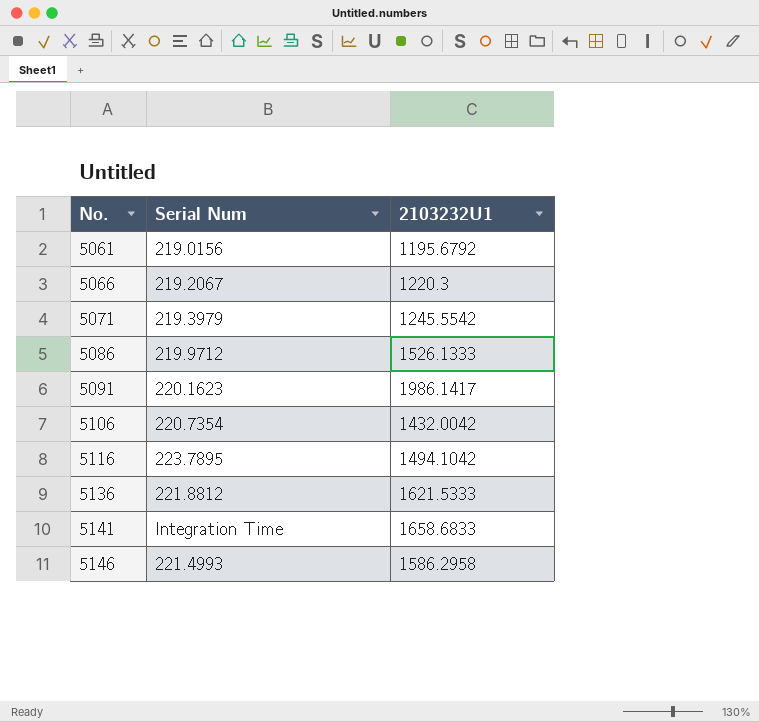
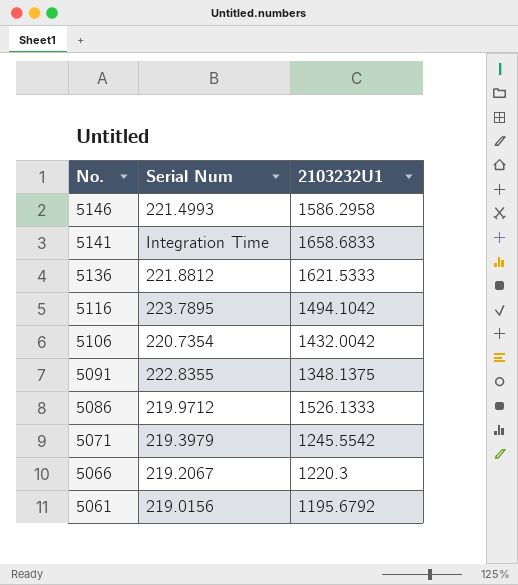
row order: No. ascending -> No. descending
5091 | Serial Num: 220.1623 -> 222.8355
5091 | 2103232U1: 1986.1417 -> 1348.1375

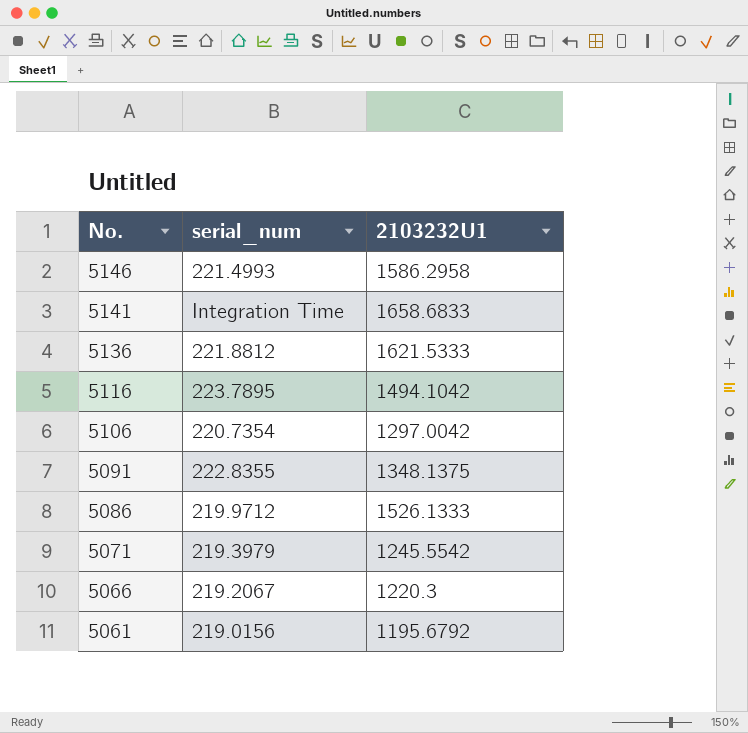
column name: Serial Num -> serial_num
5106 | 2103232U1: 1432.0042 -> 1297.0042

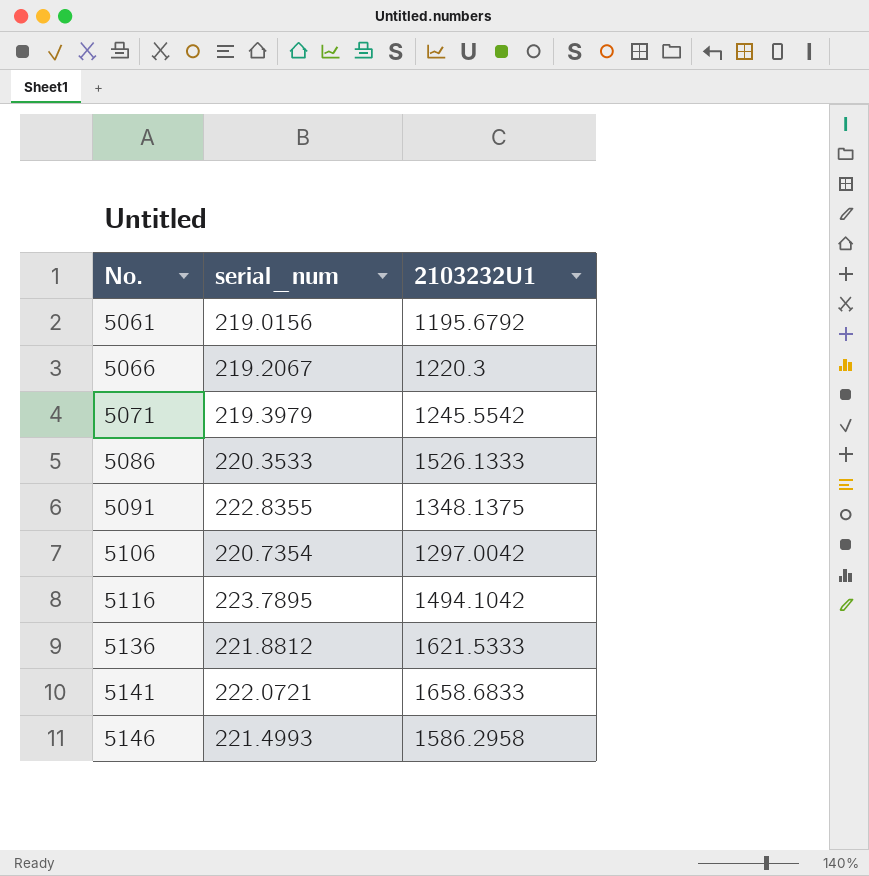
row order: No. descending -> No. ascending
5086 | serial_num: 219.9712 -> 220.3533
5141 | serial_num: Integration Time -> 222.0721

